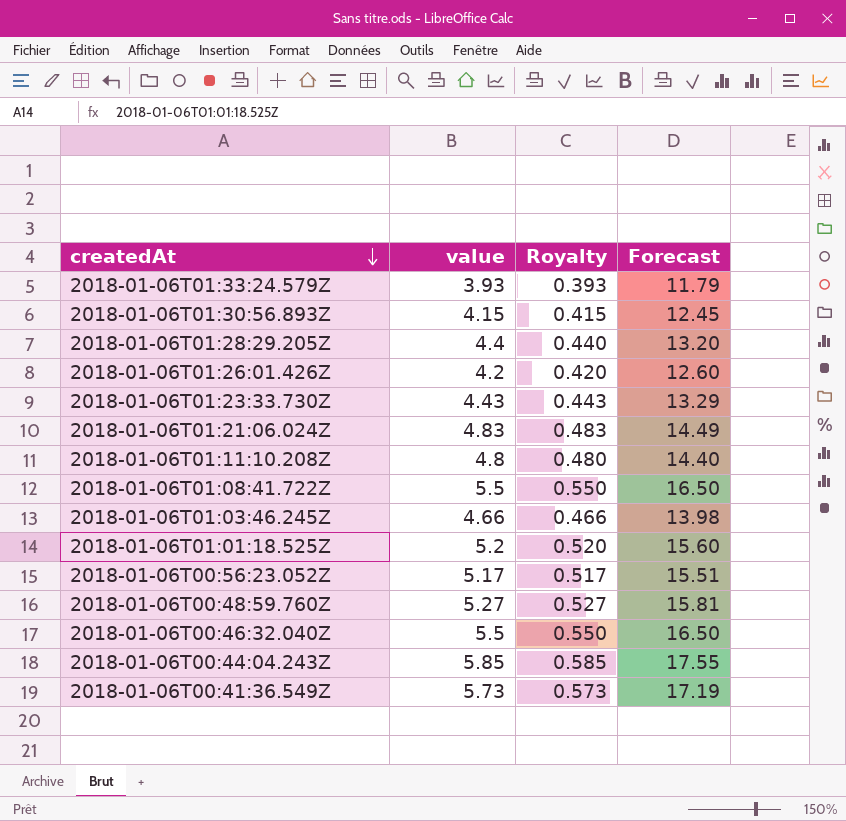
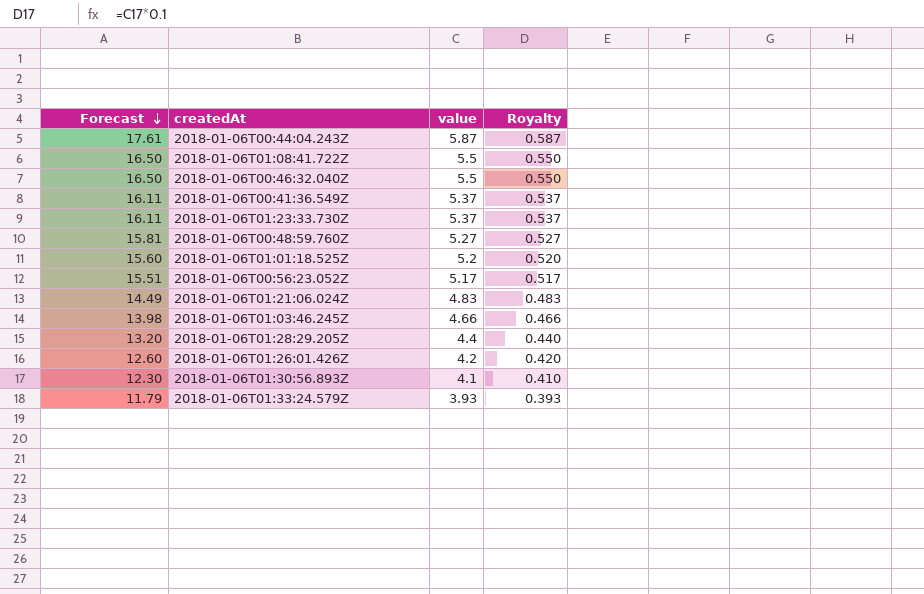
row order: createdAt descending -> Forecast descending
column Forecast | position: 4 -> 1
row 2018-01-06T01:11:10.208Z: 4.8 | 0.480 | 14.40 -> none
2018-01-06T00:44:04.243Z | Forecast: 17.55 -> 17.61
2018-01-06T00:44:04.243Z | value: 5.85 -> 5.87
2018-01-06T00:44:04.243Z | Royalty: 0.585 -> 0.587
2018-01-06T00:41:36.549Z | Forecast: 17.19 -> 16.11
2018-01-06T00:41:36.549Z | value: 5.73 -> 5.37
2018-01-06T00:41:36.549Z | Royalty: 0.573 -> 0.537
2018-01-06T01:23:33.730Z | Forecast: 13.29 -> 16.11
2018-01-06T01:23:33.730Z | value: 4.43 -> 5.37
2018-01-06T01:23:33.730Z | Royalty: 0.443 -> 0.537
2018-01-06T01:30:56.893Z | Forecast: 12.45 -> 12.30
2018-01-06T01:30:56.893Z | value: 4.15 -> 4.1
2018-01-06T01:30:56.893Z | Royalty: 0.415 -> 0.410

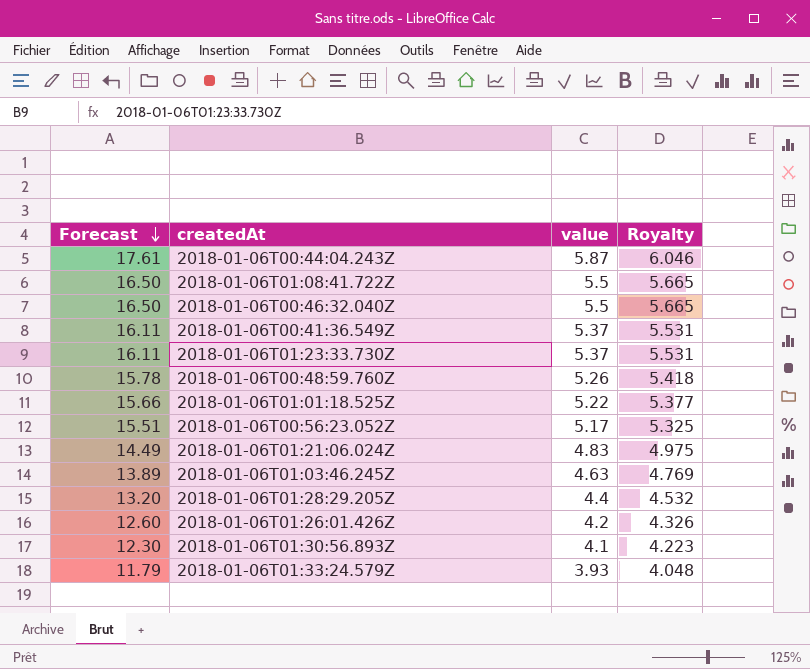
column Royalty | formula: [value] * 0.1 -> [value] * 1.03
2018-01-06T00:48:59.760Z | Forecast: 15.81 -> 15.78
2018-01-06T00:48:59.760Z | value: 5.27 -> 5.26
2018-01-06T01:01:18.525Z | Forecast: 15.60 -> 15.66
2018-01-06T01:01:18.525Z | value: 5.2 -> 5.22
2018-01-06T01:03:46.245Z | Forecast: 13.98 -> 13.89
2018-01-06T01:03:46.245Z | value: 4.66 -> 4.63

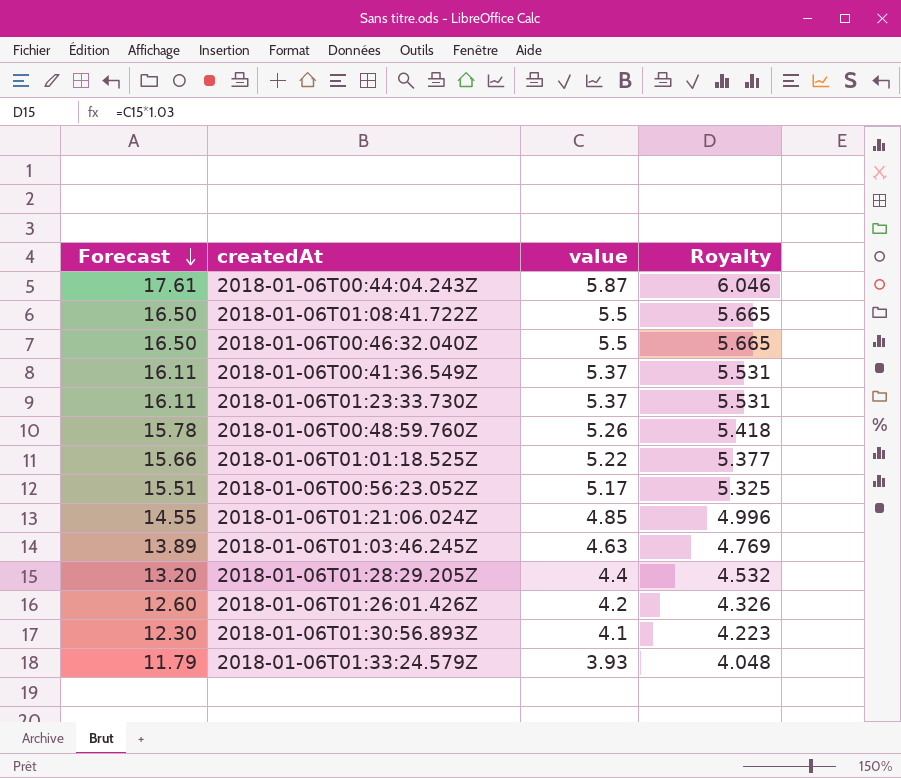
2018-01-06T01:21:06.024Z | Forecast: 14.49 -> 14.55
2018-01-06T01:21:06.024Z | value: 4.83 -> 4.85
2018-01-06T01:21:06.024Z | Royalty: 4.975 -> 4.996

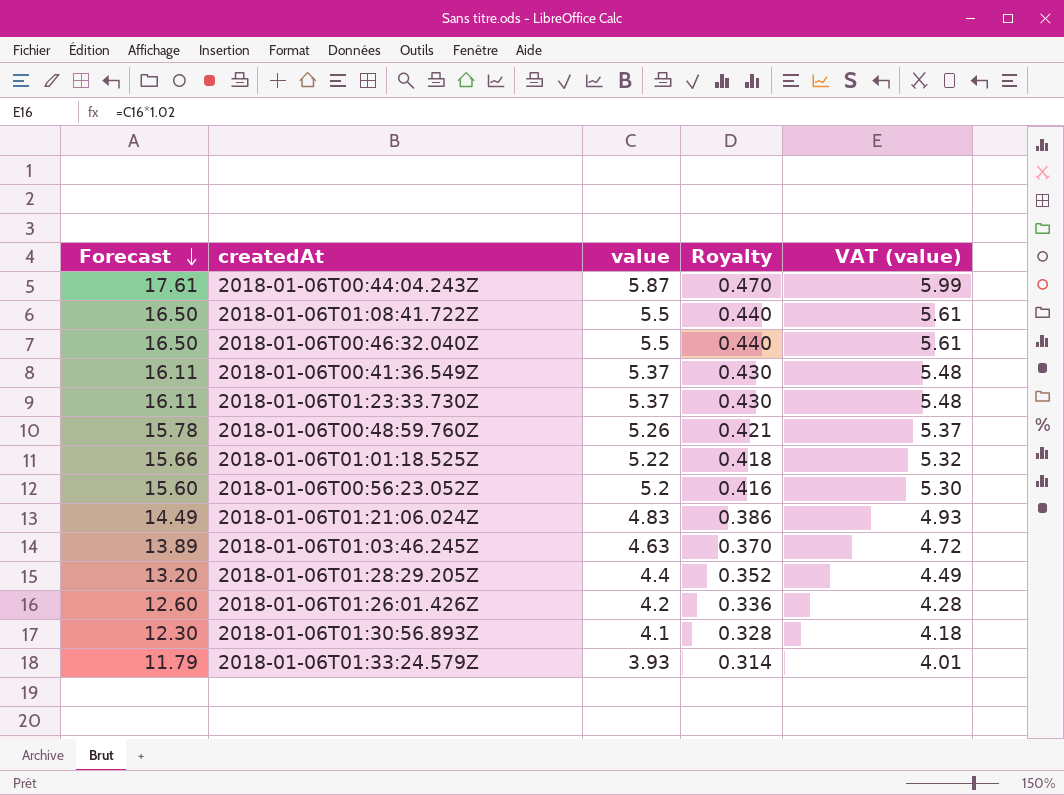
column Royalty | formula: [value] * 1.03 -> [value] * 0.08
column VAT (value) | formula: none -> [value] * 1.02
2018-01-06T00:56:23.052Z | Forecast: 15.51 -> 15.60
2018-01-06T00:56:23.052Z | value: 5.17 -> 5.2
2018-01-06T01:21:06.024Z | Forecast: 14.55 -> 14.49
2018-01-06T01:21:06.024Z | value: 4.85 -> 4.83

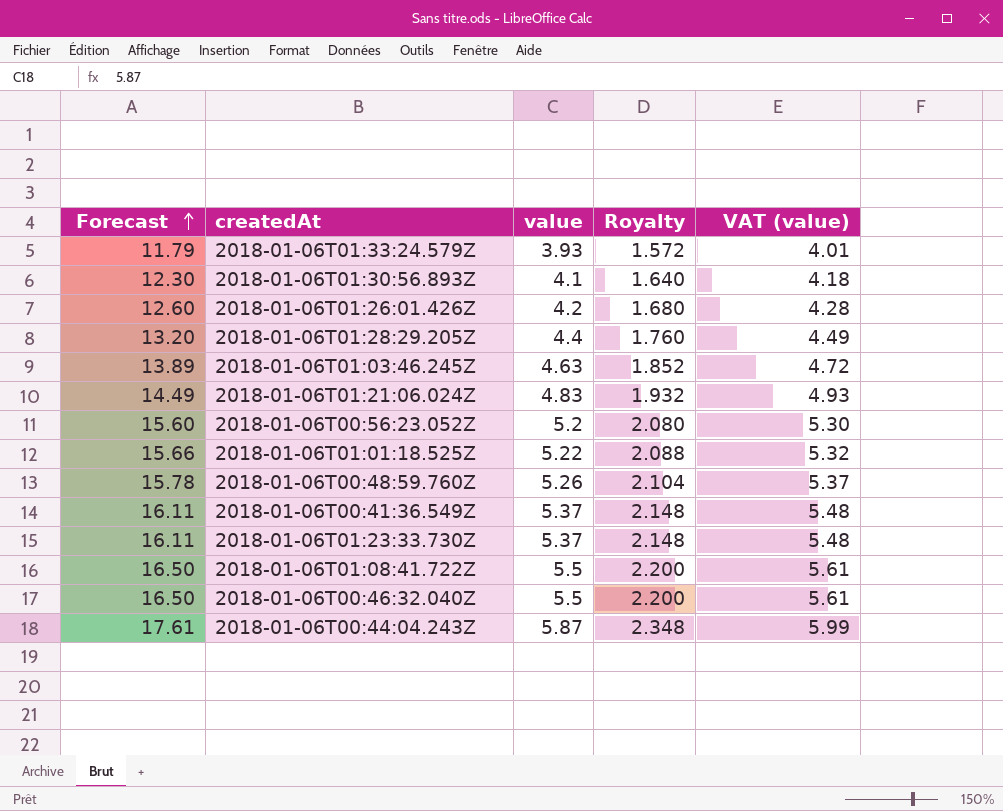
row order: Forecast descending -> Forecast ascending
column Royalty | formula: [value] * 0.08 -> [value] * 0.4

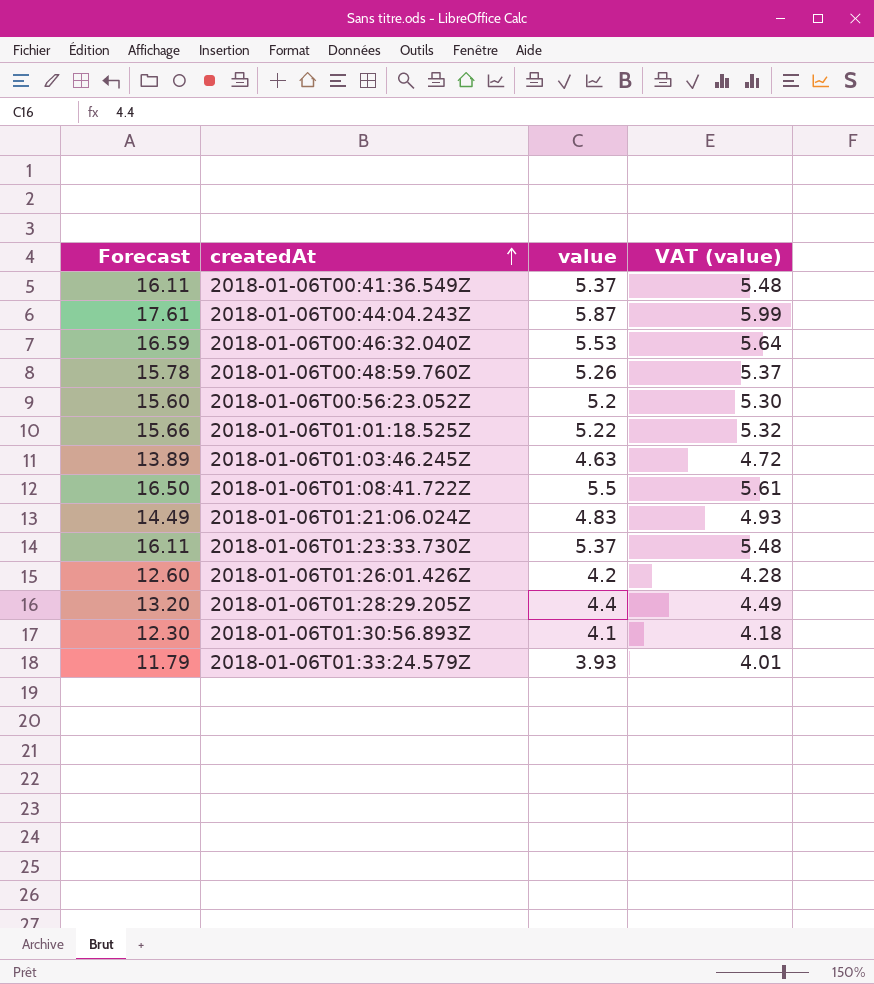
row order: Forecast ascending -> createdAt ascending
column Royalty | formula: [value] * 0.4 -> none
2018-01-06T00:46:32.040Z | Forecast: 16.50 -> 16.59
2018-01-06T00:46:32.040Z | value: 5.5 -> 5.53
2018-01-06T00:46:32.040Z | VAT (value): 5.61 -> 5.64

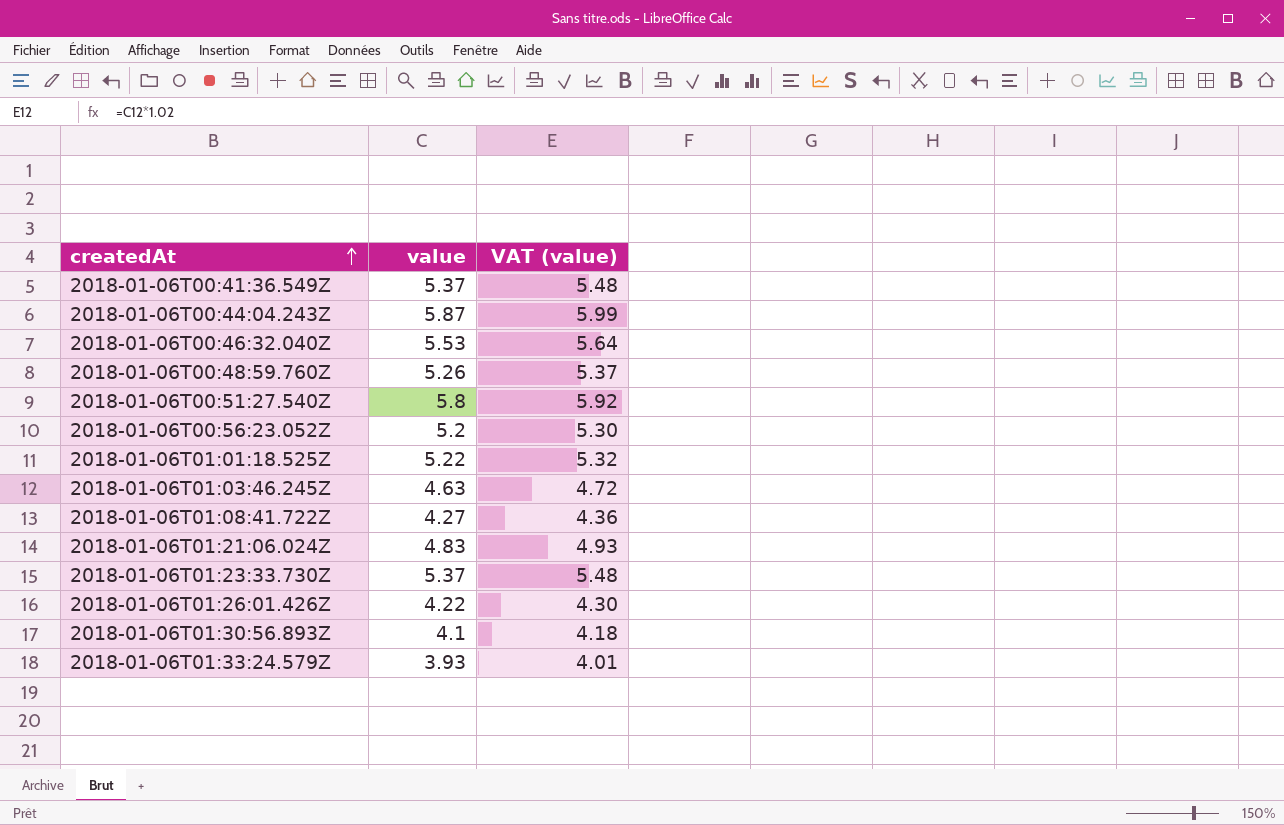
column Forecast | formula: [value] * 3 -> none
row 2018-01-06T01:28:29.205Z: 13.20 | 4.4 | 4.49 -> none
row 2018-01-06T00:51:27.540Z: none -> 5.8 | 5.92
2018-01-06T01:08:41.722Z | value: 5.5 -> 4.27
2018-01-06T01:08:41.722Z | VAT (value): 5.61 -> 4.36
2018-01-06T01:26:01.426Z | value: 4.2 -> 4.22
2018-01-06T01:26:01.426Z | VAT (value): 4.28 -> 4.30

